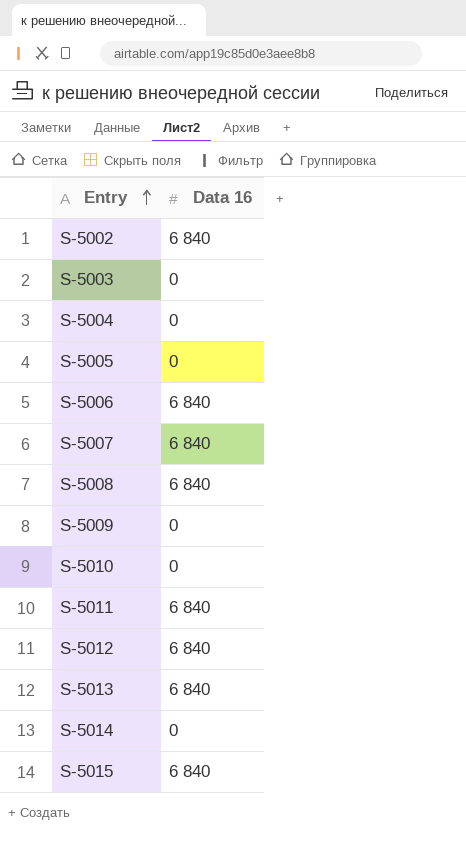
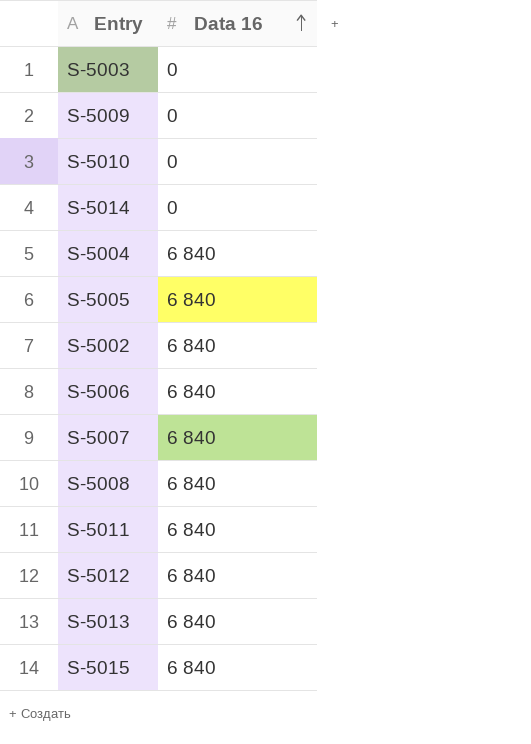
row order: Entry ascending -> Data 16 ascending
S-5004 | Data 16: 0 -> 6 840
S-5005 | Data 16: 0 -> 6 840

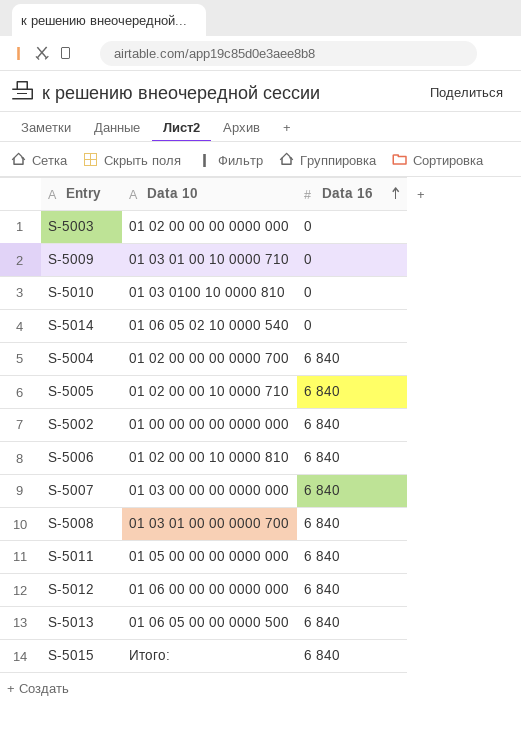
column Data 10 | position: none -> 2

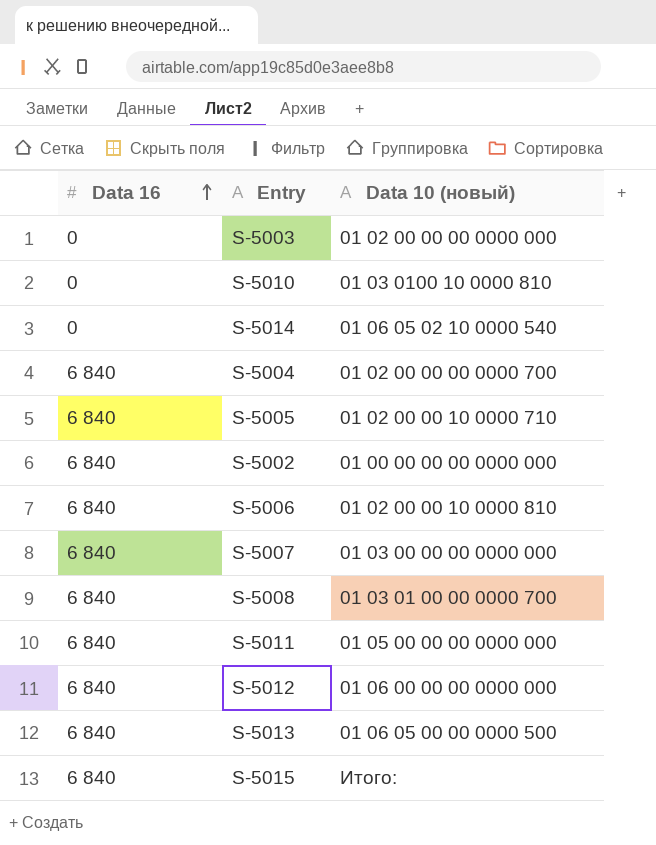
column Data 16 | position: 3 -> 1
column name: Data 10 -> Data 10 (новый)
row S-5009: 01 03 01 00 10 0000 710 | 0 -> none

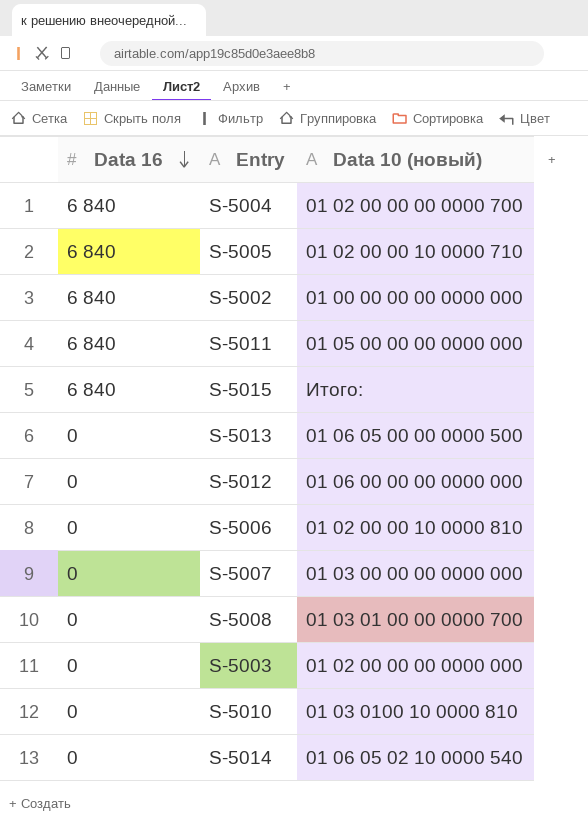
row order: Data 16 ascending -> Data 16 descending
S-5013 | Data 16: 6 840 -> 0
S-5012 | Data 16: 6 840 -> 0
S-5006 | Data 16: 6 840 -> 0
S-5007 | Data 16: 6 840 -> 0
S-5008 | Data 16: 6 840 -> 0

